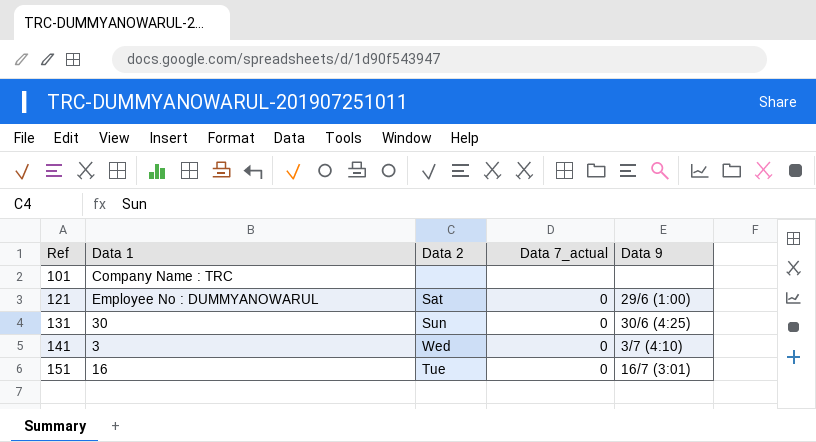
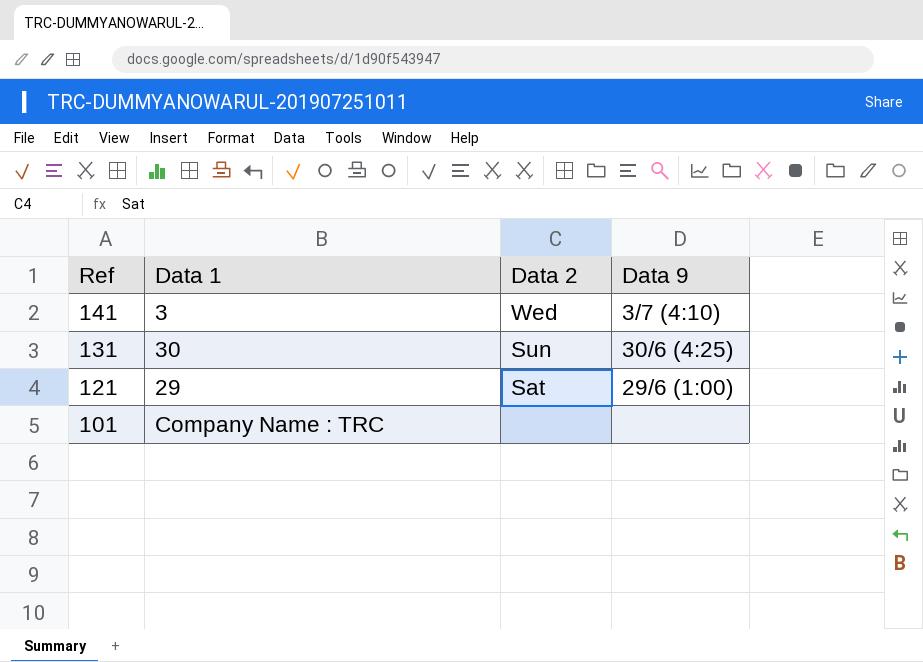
row order: Ref ascending -> Ref descending
column Data 7_actual | position: 4 -> none
row 151: 16 | Tue | 0 | 16/7 (3:01) -> none
121 | Data 1: Employee No : DUMMYANOWARUL -> 29

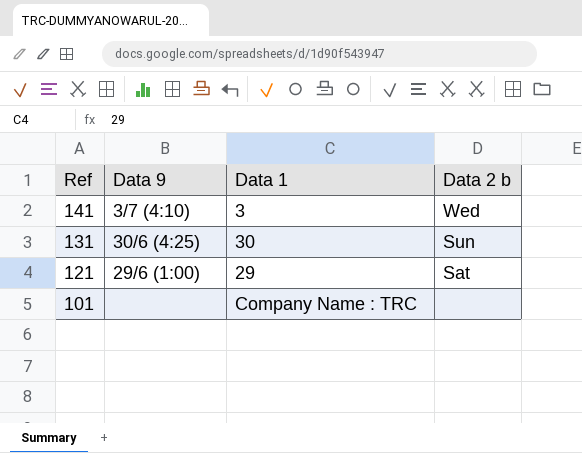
column Data 9 | position: 4 -> 2
column name: Data 2 -> Data 2 b

